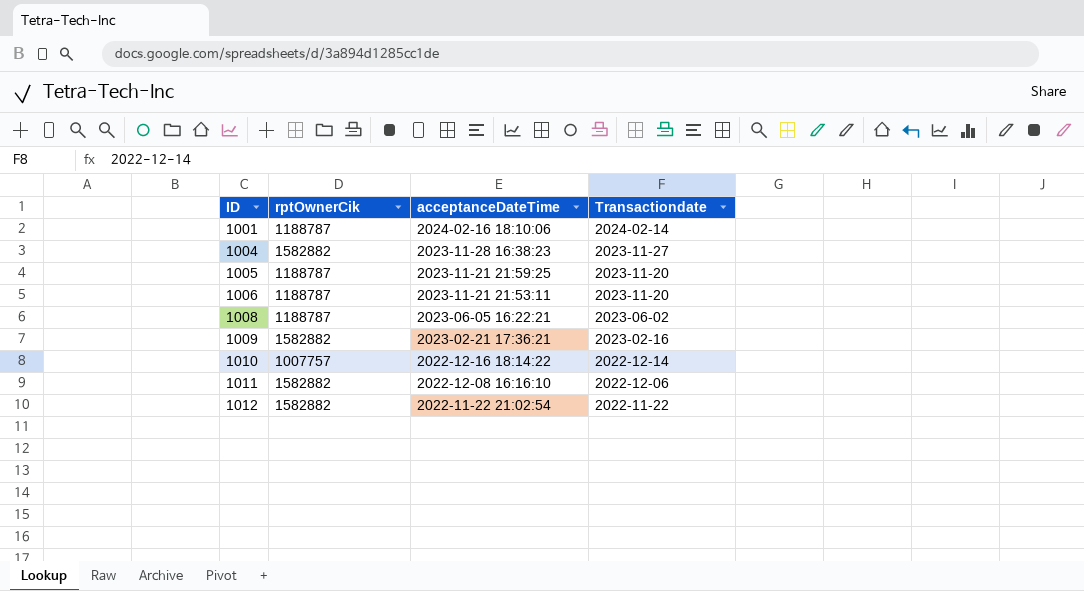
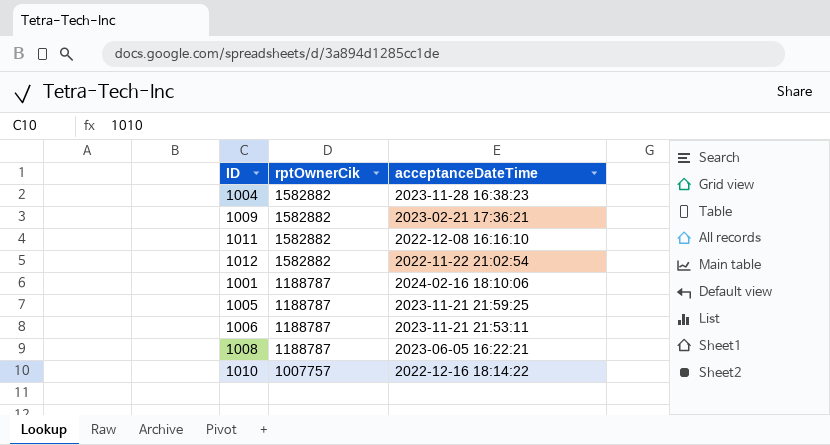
row order: ID ascending -> rptOwnerCik descending
column Transactiondate | position: 4 -> none

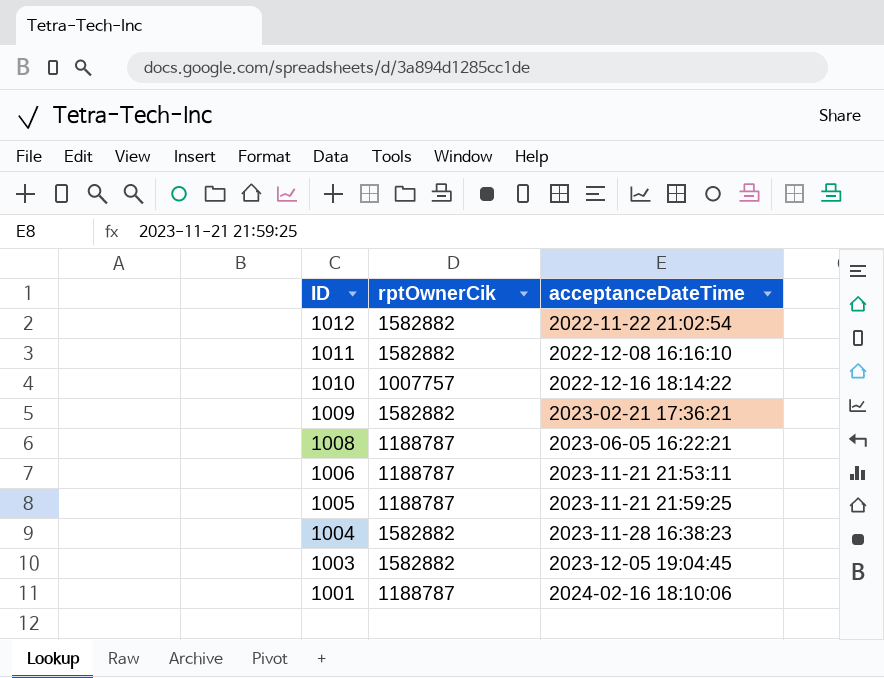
row order: rptOwnerCik descending -> ID descending
row 1003: none -> 1582882 | 2023-12-05 19:04:45

